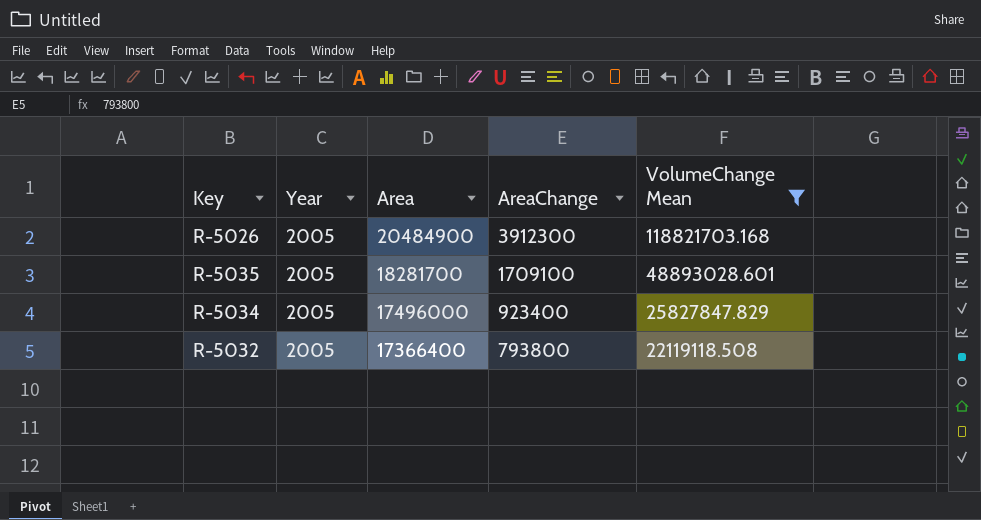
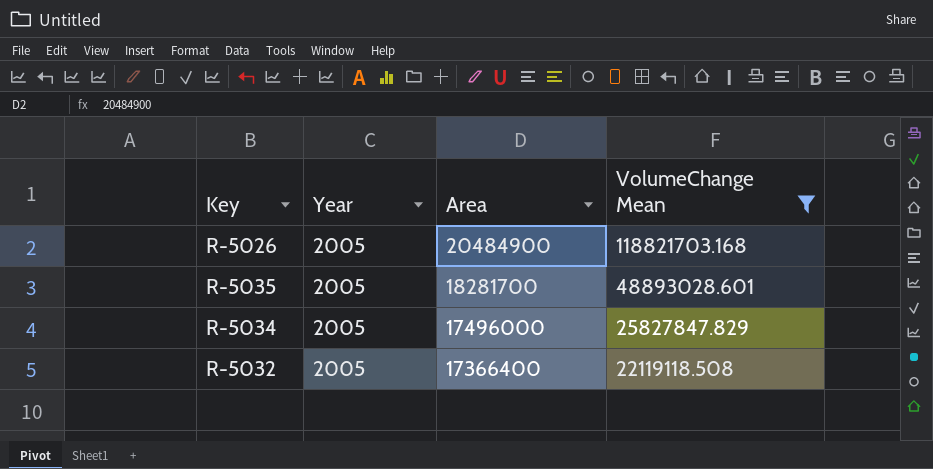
column AreaChange | position: 4 -> none

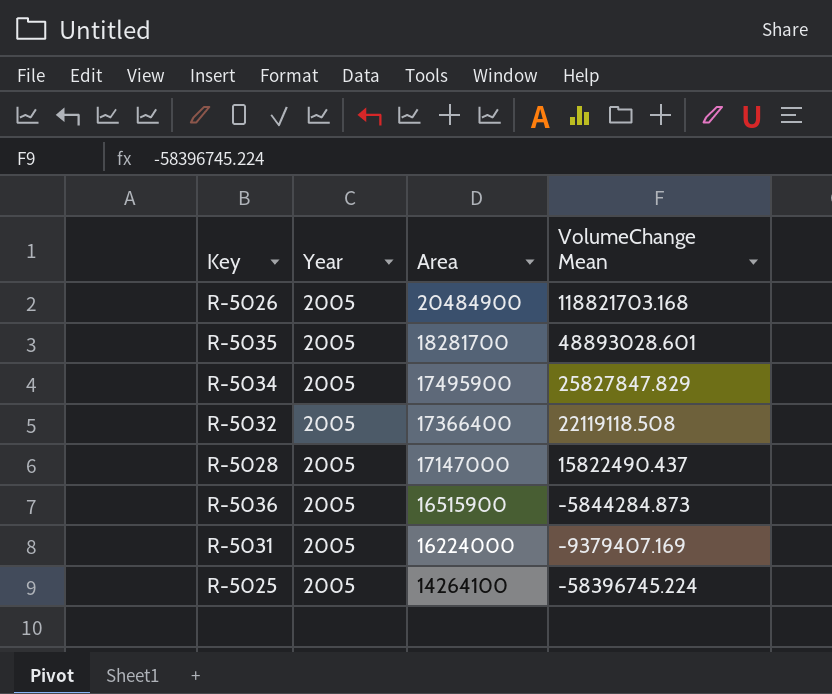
filter: VolumeChange Mean >= 22119118.508 -> none
R-5034 | Area: 17496000 -> 17495900

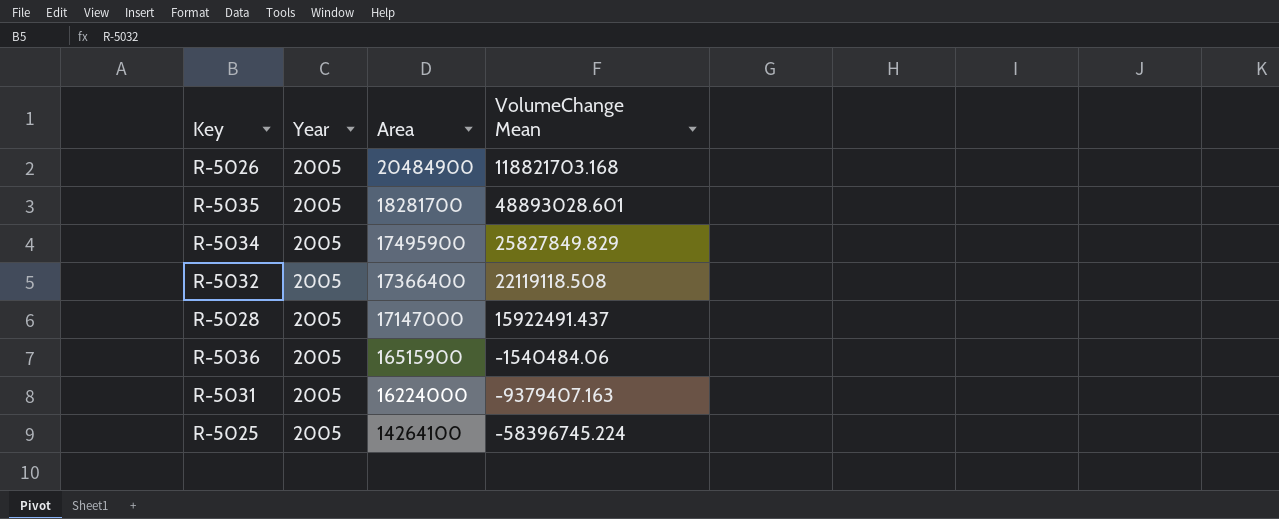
R-5034 | VolumeChange Mean: 25827847.829 -> 25827849.829
R-5028 | VolumeChange Mean: 15822490.437 -> 15922491.437
R-5036 | VolumeChange Mean: -5844284.873 -> -1540484.06
R-5031 | VolumeChange Mean: -9379407.169 -> -9379407.163

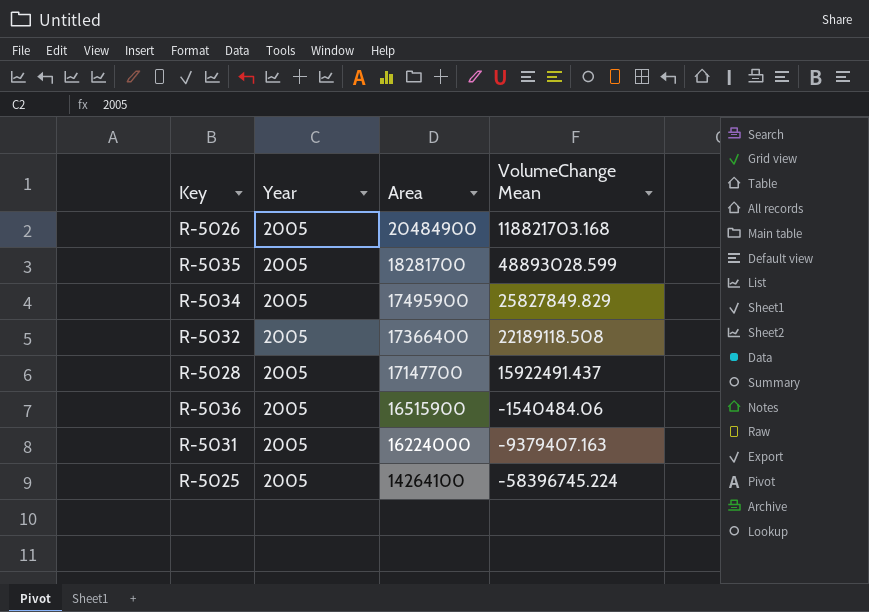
R-5035 | VolumeChange Mean: 48893028.601 -> 48893028.599
R-5032 | VolumeChange Mean: 22119118.508 -> 22189118.508
R-5028 | Area: 17147000 -> 17147700

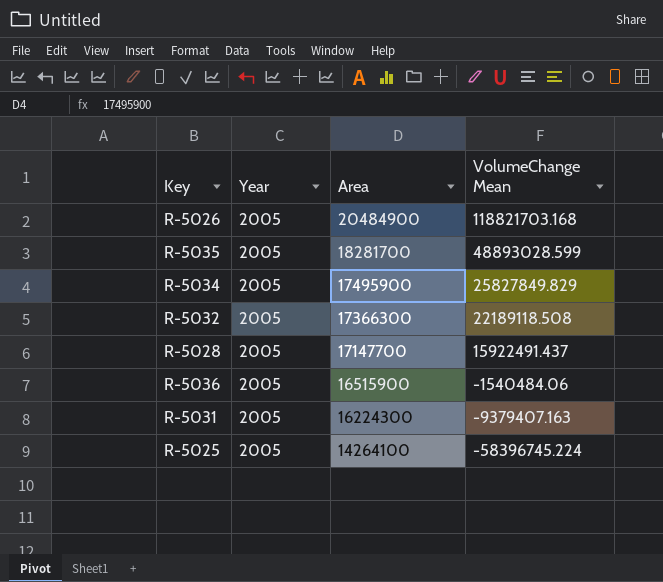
R-5032 | Area: 17366400 -> 17366300
R-5031 | Area: 16224000 -> 16224300

